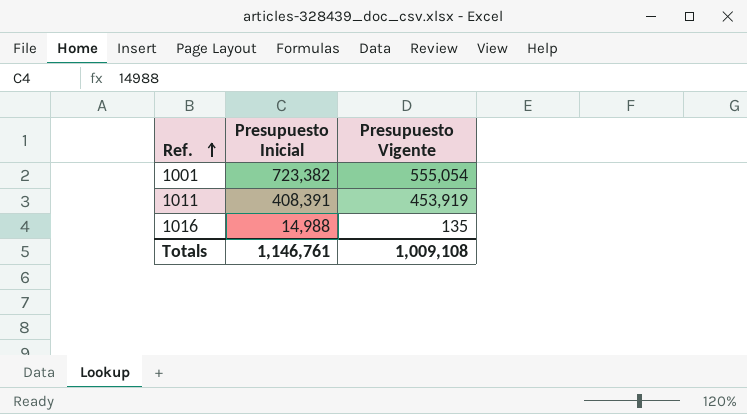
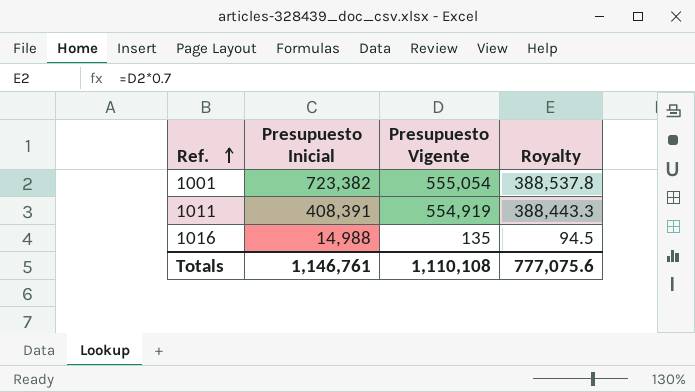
column Royalty | formula: none -> [Presupuesto Vigente] * 0.7
1011 | Presupuesto Vigente: 453,919 -> 554,919
Totals | Presupuesto Vigente: 1,009,108 -> 1,110,108

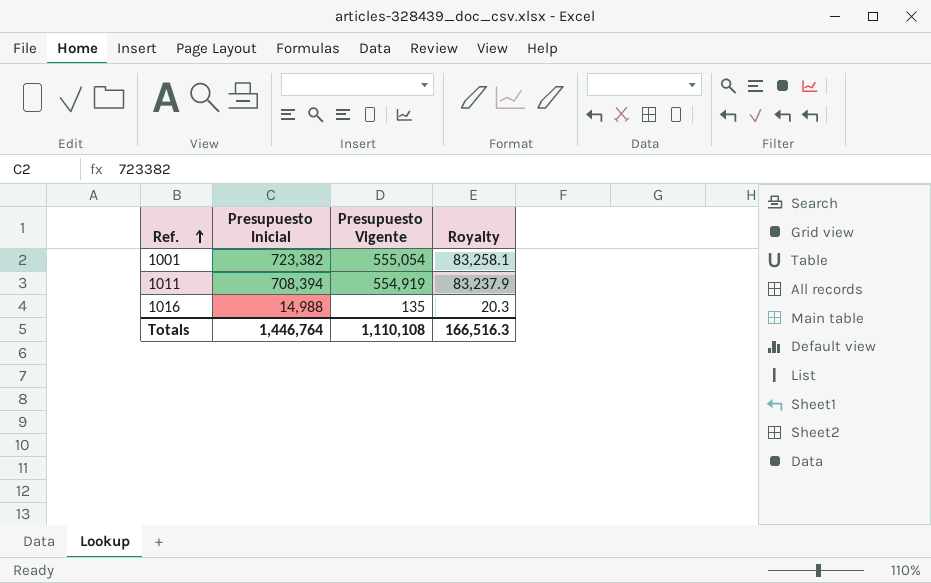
column Royalty | formula: [Presupuesto Vigente] * 0.7 -> [Presupuesto Vigente] * 0.15
1011 | Presupuesto Inicial: 408,391 -> 708,394
Totals | Presupuesto Inicial: 1,146,761 -> 1,446,764
Totals | Royalty: 777,075.6 -> 166,516.3

